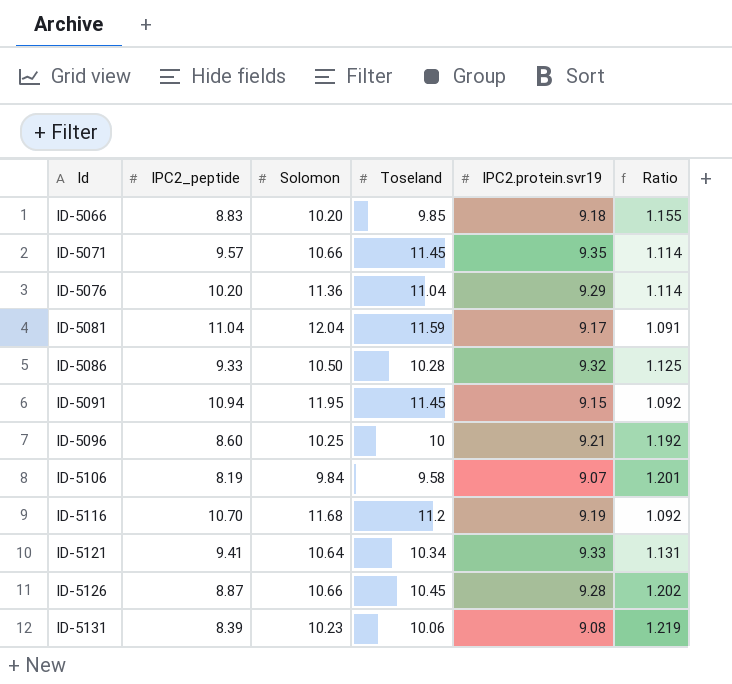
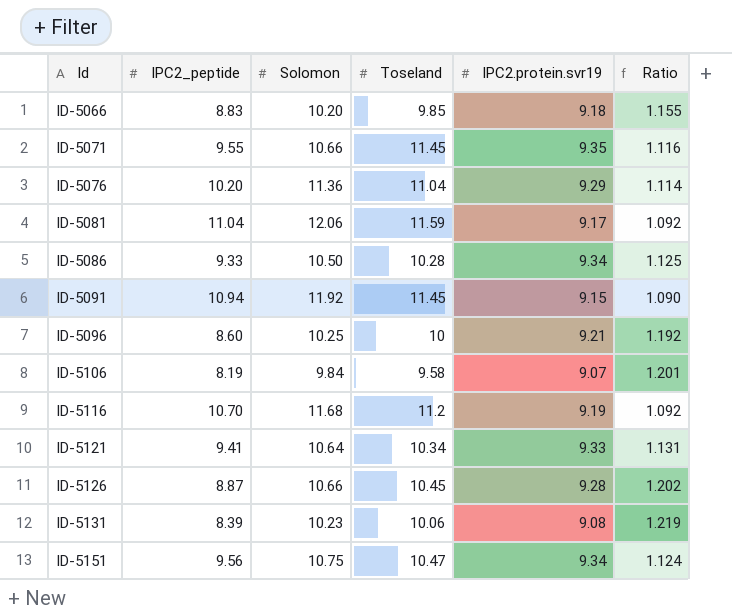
ID-5071 | IPC2_peptide: 9.57 -> 9.55
ID-5071 | Ratio: 1.114 -> 1.116
ID-5081 | Solomon: 12.04 -> 12.06
ID-5081 | Ratio: 1.091 -> 1.092
ID-5086 | IPC2.protein.svr19: 9.32 -> 9.34
ID-5091 | Solomon: 11.95 -> 11.92
ID-5091 | Ratio: 1.092 -> 1.090
row ID-5151: none -> 9.56 | 10.75 | 10.47 | 9.34 | 1.124

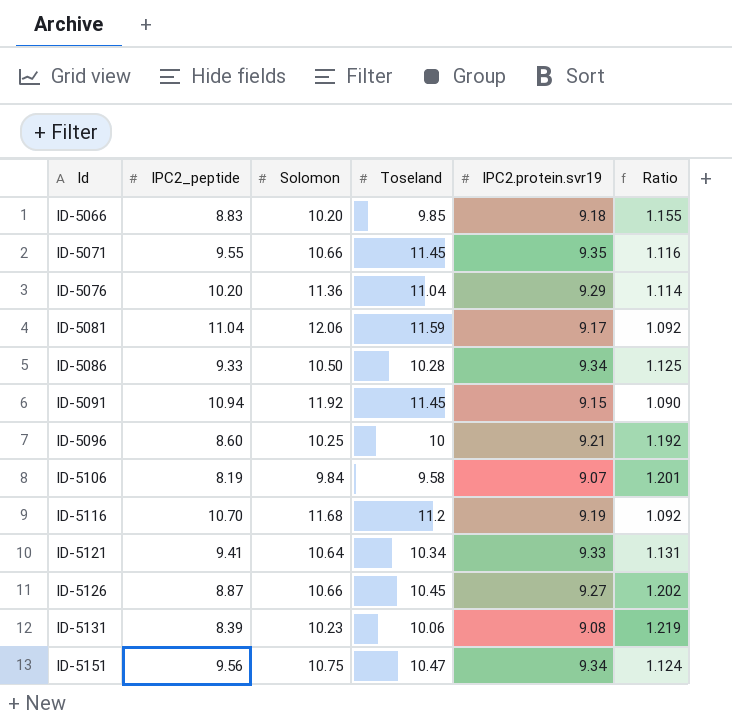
ID-5126 | IPC2.protein.svr19: 9.28 -> 9.27

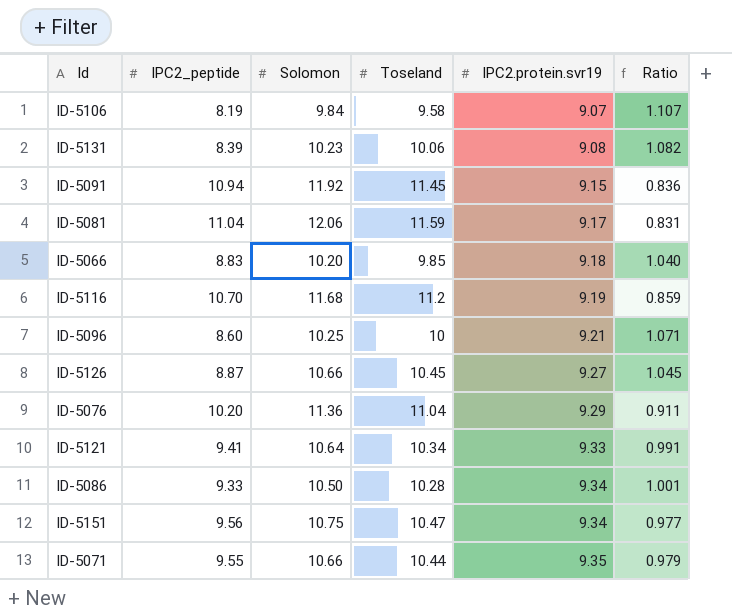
row order: Id ascending -> IPC2.protein.svr19 ascending
column Ratio | formula: [Solomon] / [IPC2_peptide] -> [IPC2.protein.svr19] / [IPC2_peptide]
ID-5071 | Toseland: 11.45 -> 10.44

